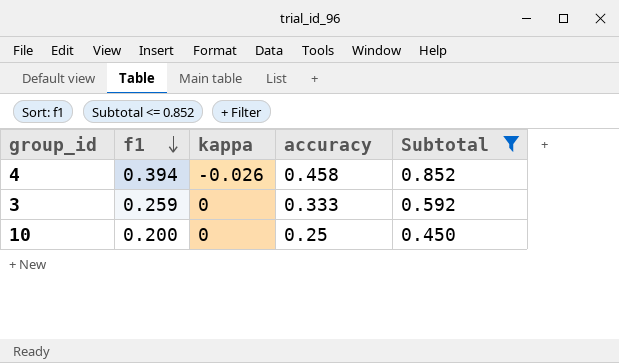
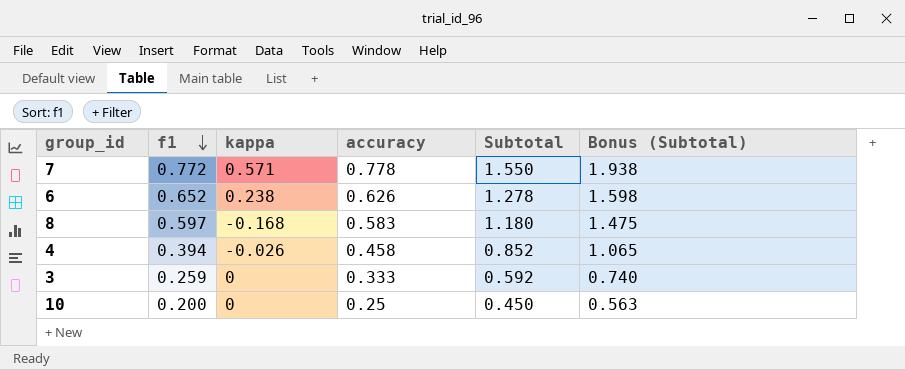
filter: Subtotal <= 0.852 -> none
column Bonus (Subtotal) | formula: none -> [Subtotal] * 1.25

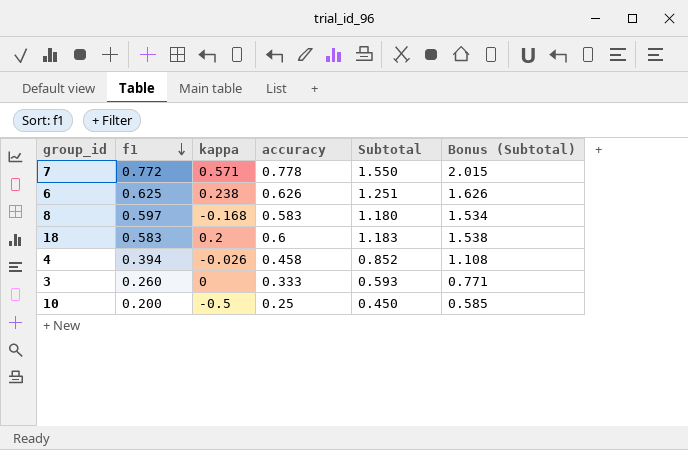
column Bonus (Subtotal) | formula: [Subtotal] * 1.25 -> [Subtotal] * 1.3
6 | f1: 0.652 -> 0.625
6 | Subtotal: 1.278 -> 1.251
row 18: none -> 0.583 | 0.2 | 0.6 | 1.183 | 1.538
3 | f1: 0.259 -> 0.260
3 | Subtotal: 0.592 -> 0.593
10 | kappa: 0 -> -0.5

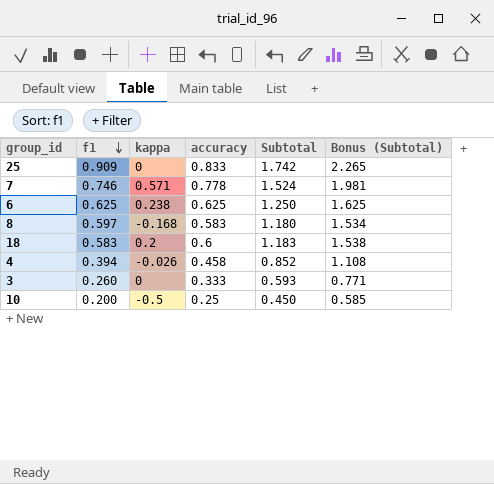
row 25: none -> 0.909 | 0 | 0.833 | 1.742 | 2.265
7 | f1: 0.772 -> 0.746
7 | Subtotal: 1.550 -> 1.524
7 | Bonus (Subtotal): 2.015 -> 1.981
6 | accuracy: 0.626 -> 0.625
6 | Subtotal: 1.251 -> 1.250
6 | Bonus (Subtotal): 1.626 -> 1.625

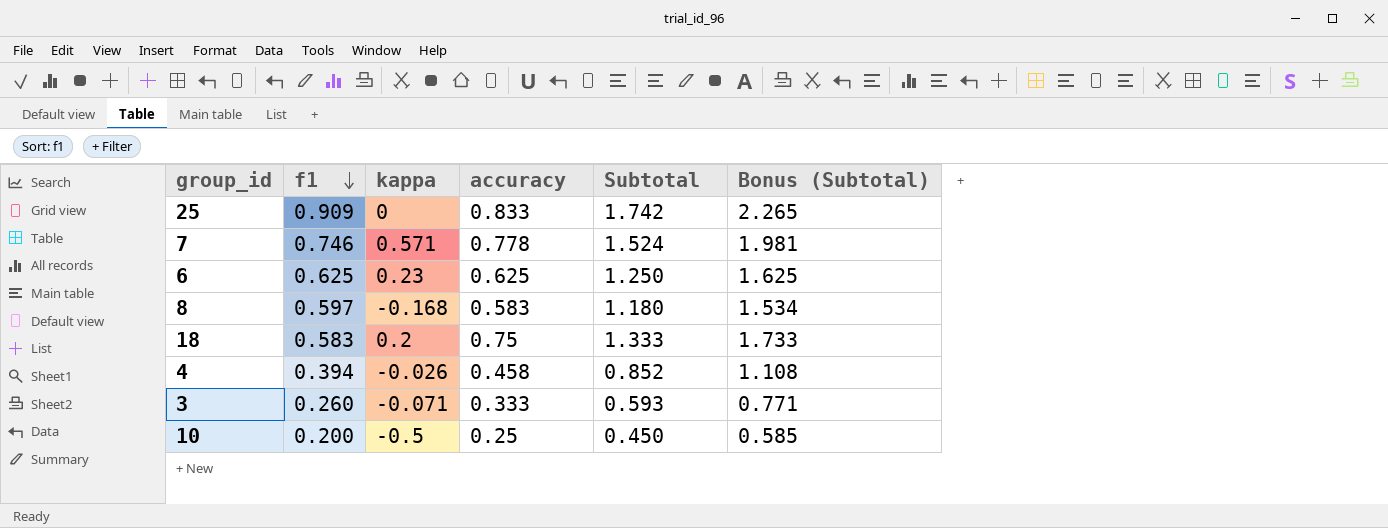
6 | kappa: 0.238 -> 0.23
18 | accuracy: 0.6 -> 0.75
18 | Subtotal: 1.183 -> 1.333
18 | Bonus (Subtotal): 1.538 -> 1.733
3 | kappa: 0 -> -0.071

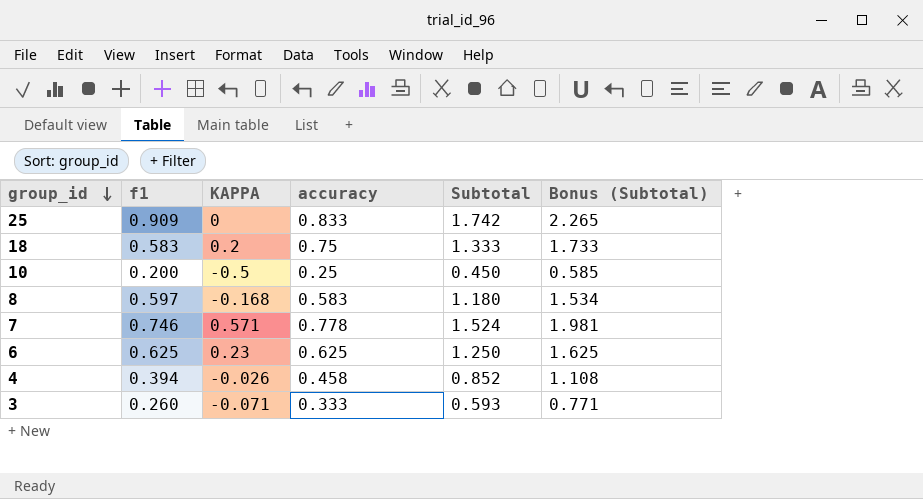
row order: f1 descending -> group_id descending
column name: kappa -> KAPPA

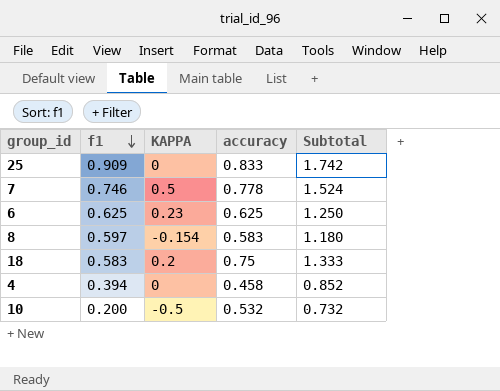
row order: group_id descending -> f1 descending
column Bonus (Subtotal) | formula: [Subtotal] * 1.3 -> none
row 3: 0.260 | -0.071 | 0.333 | 0.593 | 0.771 -> none
7 | KAPPA: 0.571 -> 0.5
8 | KAPPA: -0.168 -> -0.154
4 | KAPPA: -0.026 -> 0
10 | accuracy: 0.25 -> 0.532
10 | Subtotal: 0.450 -> 0.732

